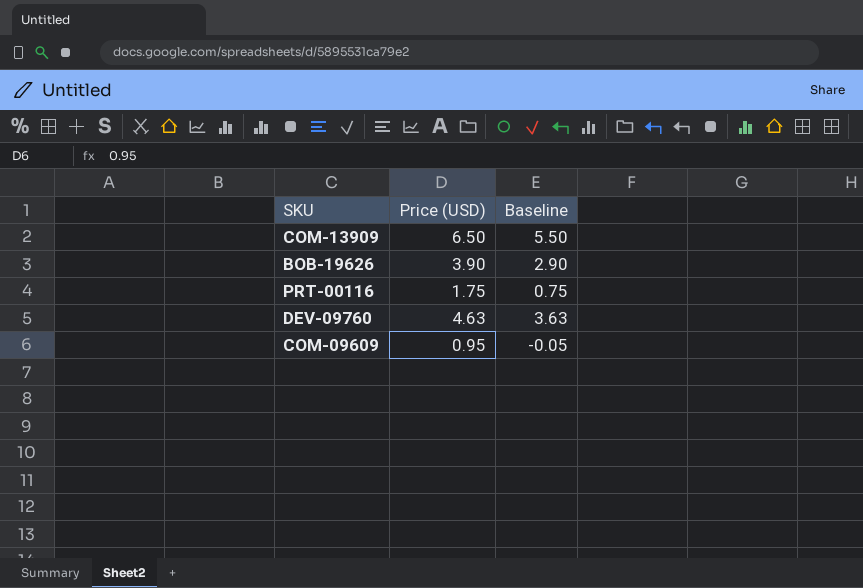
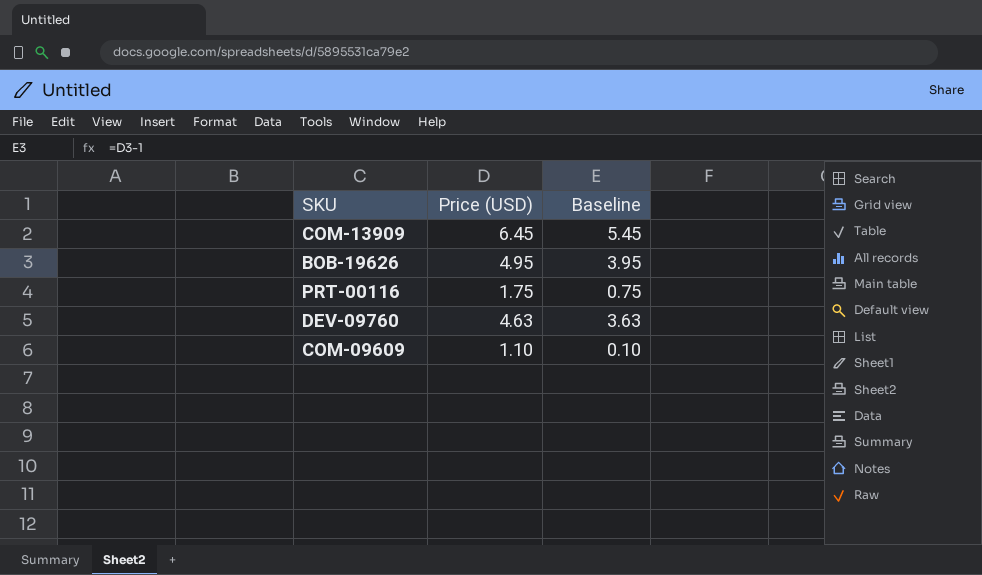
COM-13909 | Price (USD): 6.50 -> 6.45
COM-13909 | Baseline: 5.50 -> 5.45
BOB-19626 | Price (USD): 3.90 -> 4.95
BOB-19626 | Baseline: 2.90 -> 3.95
COM-09609 | Price (USD): 0.95 -> 1.10
COM-09609 | Baseline: -0.05 -> 0.10

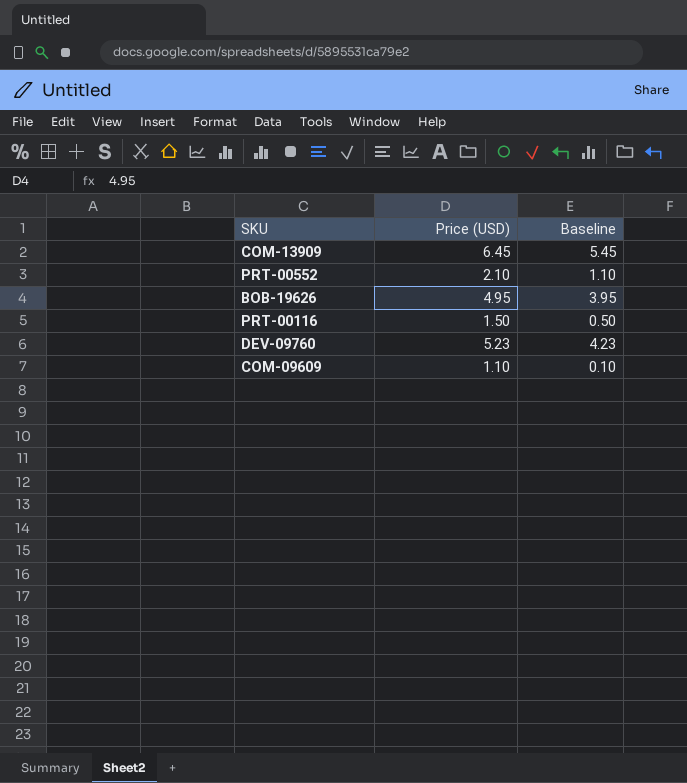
row PRT-00552: none -> 2.10 | 1.10
PRT-00116 | Price (USD): 1.75 -> 1.50
PRT-00116 | Baseline: 0.75 -> 0.50
DEV-09760 | Price (USD): 4.63 -> 5.23
DEV-09760 | Baseline: 3.63 -> 4.23

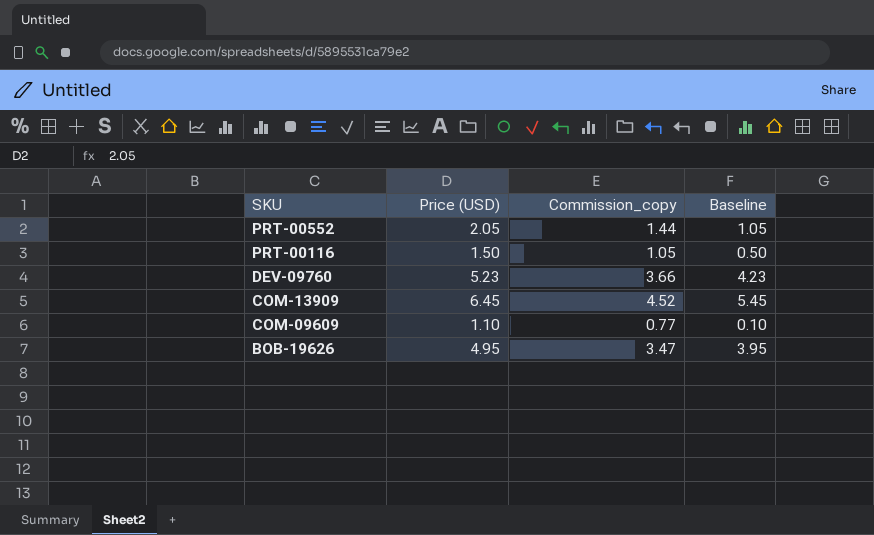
row order: none -> SKU descending
column Commission_copy | formula: none -> [Price (USD)] * 0.7
PRT-00552 | Price (USD): 2.10 -> 2.05
PRT-00552 | Baseline: 1.10 -> 1.05

